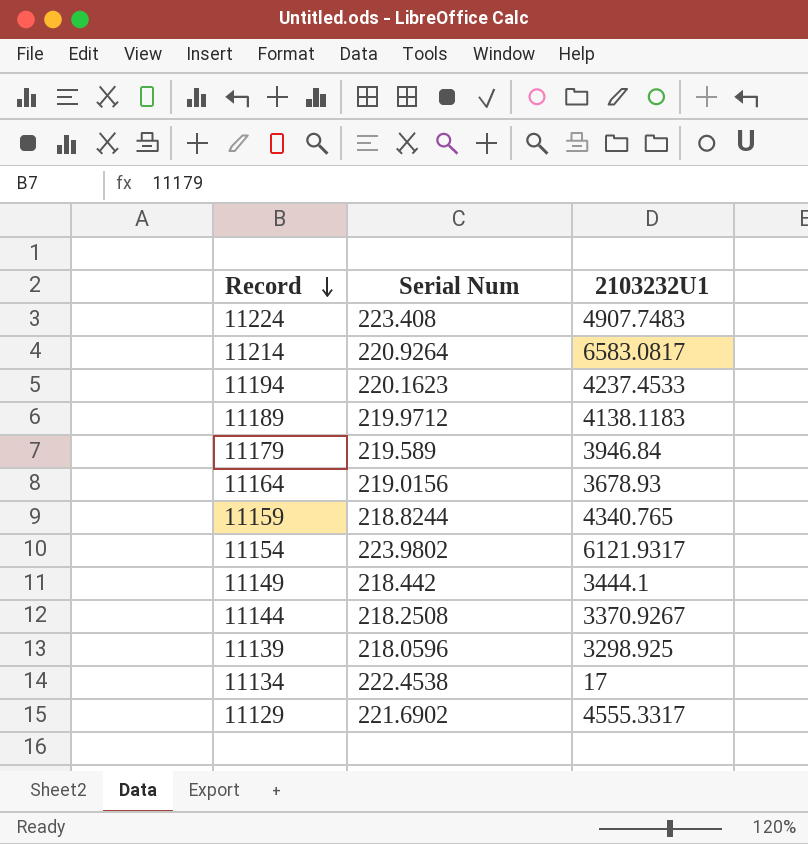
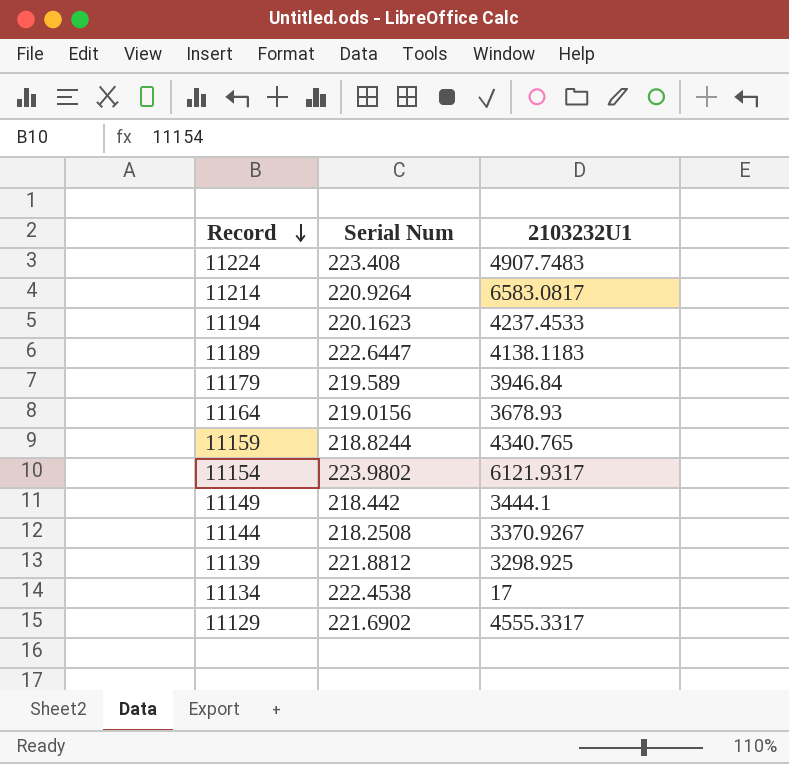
11189 | Serial Num: 219.9712 -> 222.6447
11139 | Serial Num: 218.0596 -> 221.8812

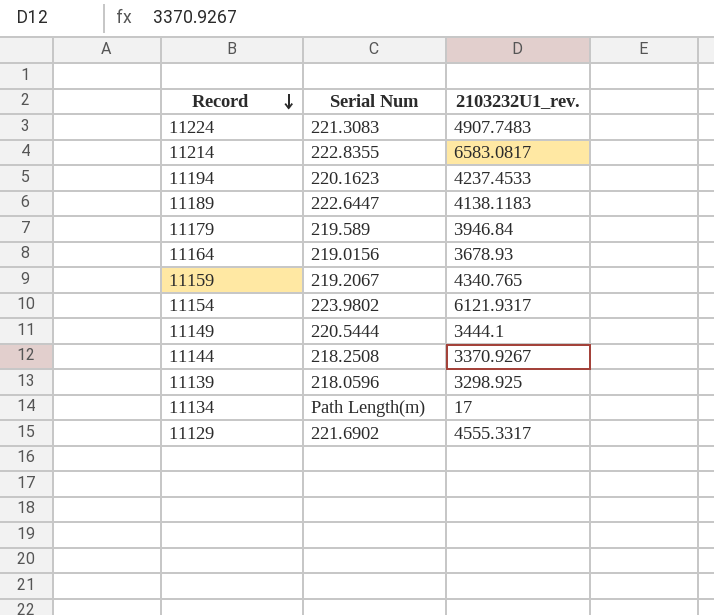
column name: 2103232U1 -> 2103232U1_rev.
11224 | Serial Num: 223.408 -> 221.3083
11214 | Serial Num: 220.9264 -> 222.8355
11159 | Serial Num: 218.8244 -> 219.2067
11149 | Serial Num: 218.442 -> 220.5444
11139 | Serial Num: 221.8812 -> 218.0596
11134 | Serial Num: 222.4538 -> Path Length(m)

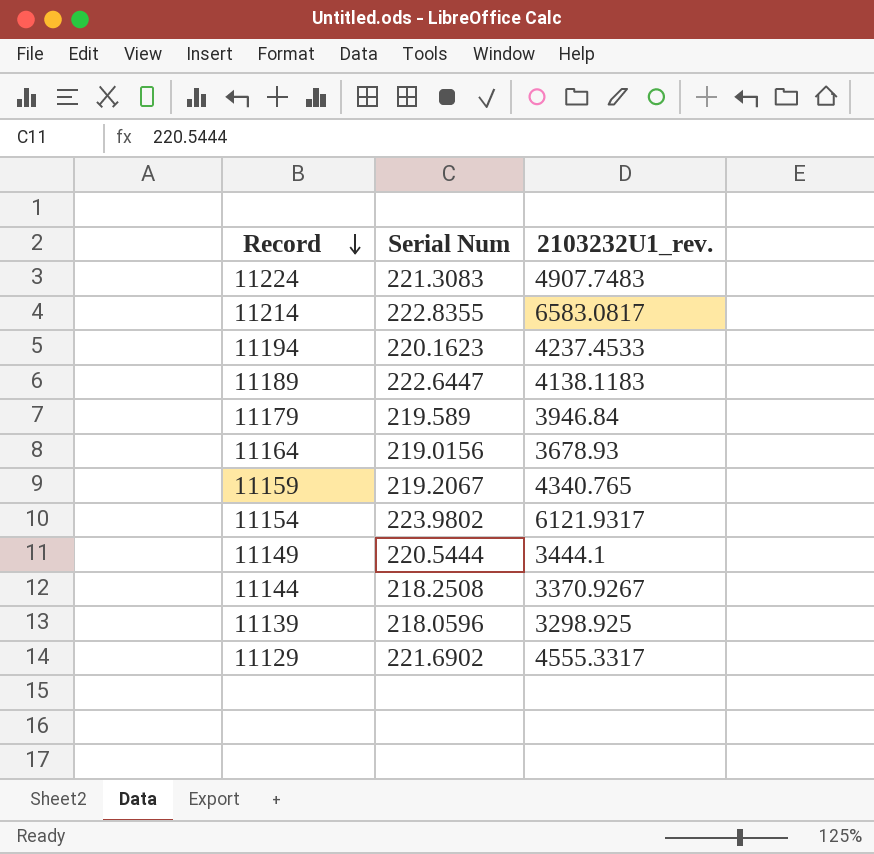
row 11134: Path Length(m) | 17 -> none

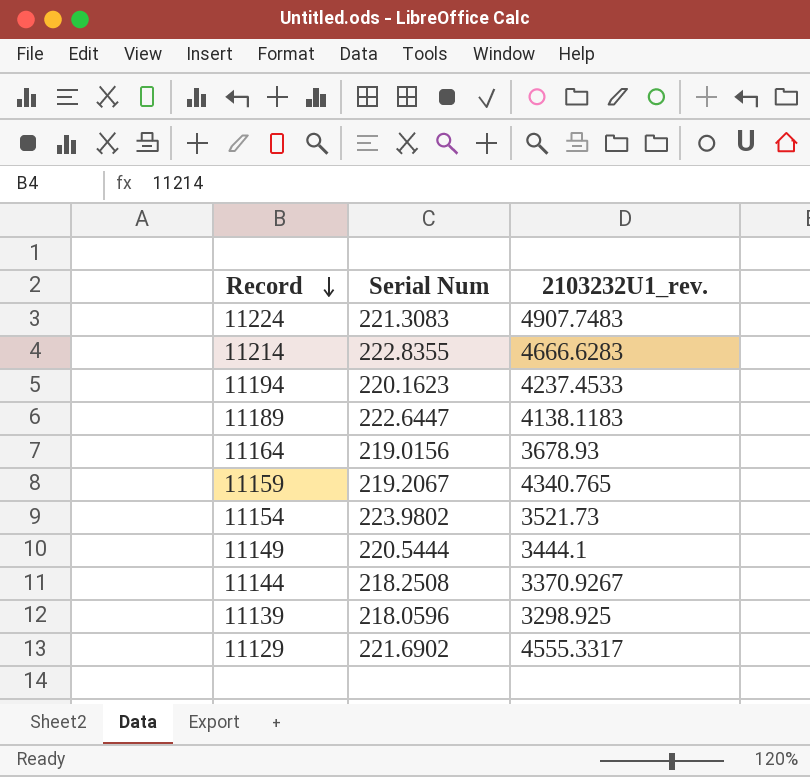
row 11179: 219.589 | 3946.84 -> none
11214 | 2103232U1_rev.: 6583.0817 -> 4666.6283
11154 | 2103232U1_rev.: 6121.9317 -> 3521.73

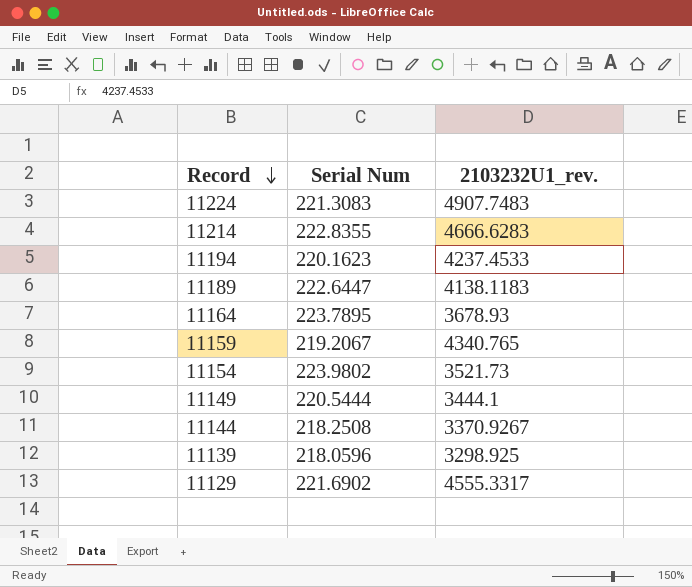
11164 | Serial Num: 219.0156 -> 223.7895

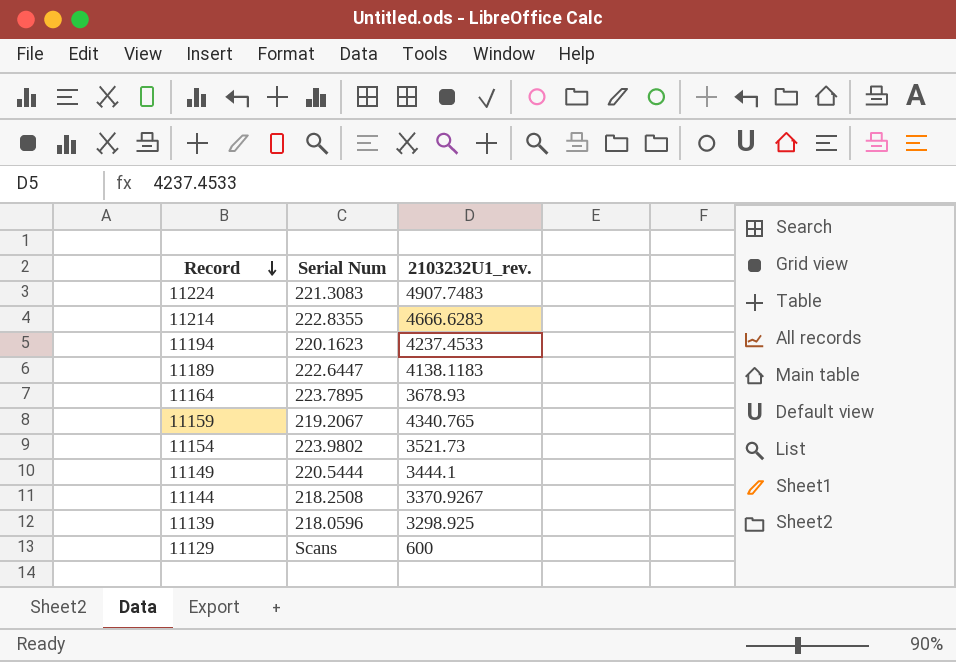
11129 | Serial Num: 221.6902 -> Scans
11129 | 2103232U1_rev.: 4555.3317 -> 600

